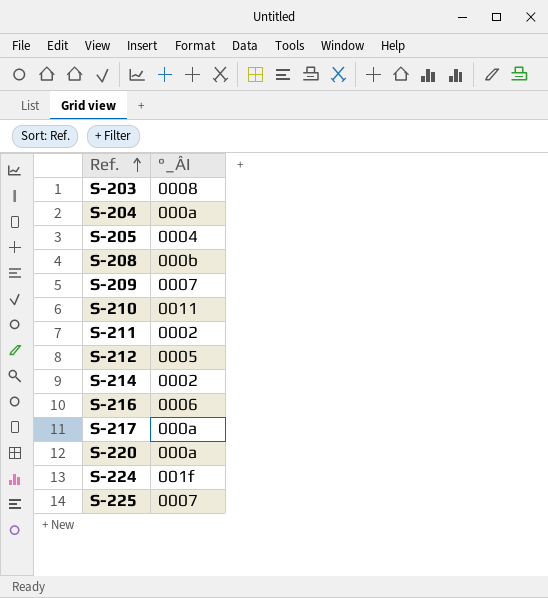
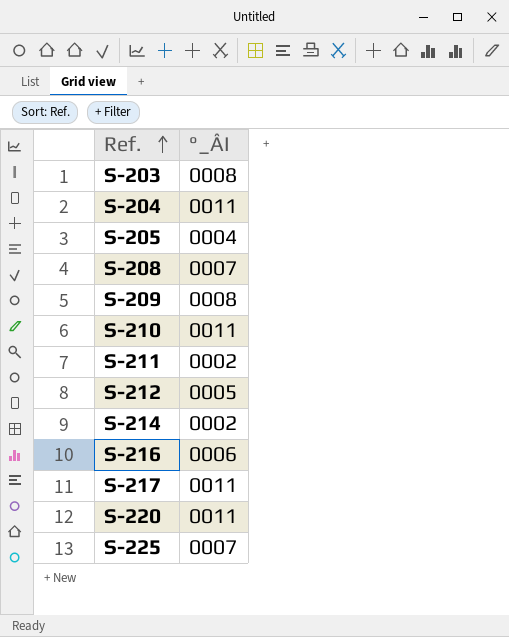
row S-224: 001f -> none
S-204 | °_ÂI: 000a -> 0011
S-208 | °_ÂI: 000b -> 0007
S-209 | °_ÂI: 0007 -> 0008
S-217 | °_ÂI: 000a -> 0011
S-220 | °_ÂI: 000a -> 0011

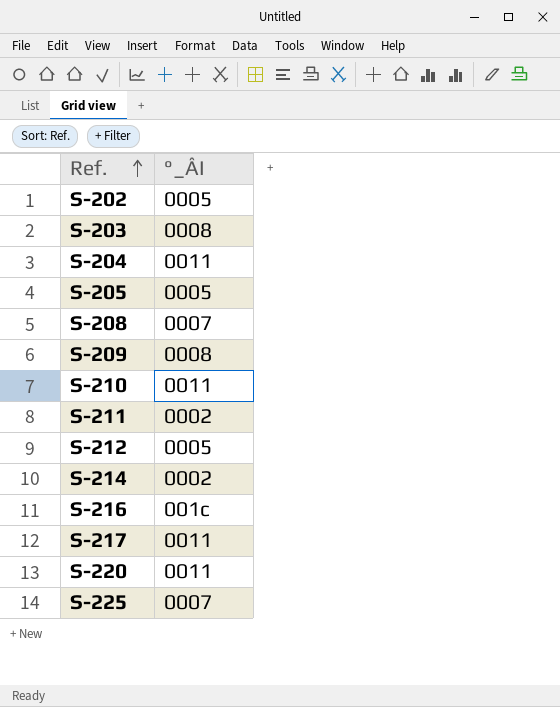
row S-202: none -> 0005
S-205 | °_ÂI: 0004 -> 0005
S-216 | °_ÂI: 0006 -> 001c

